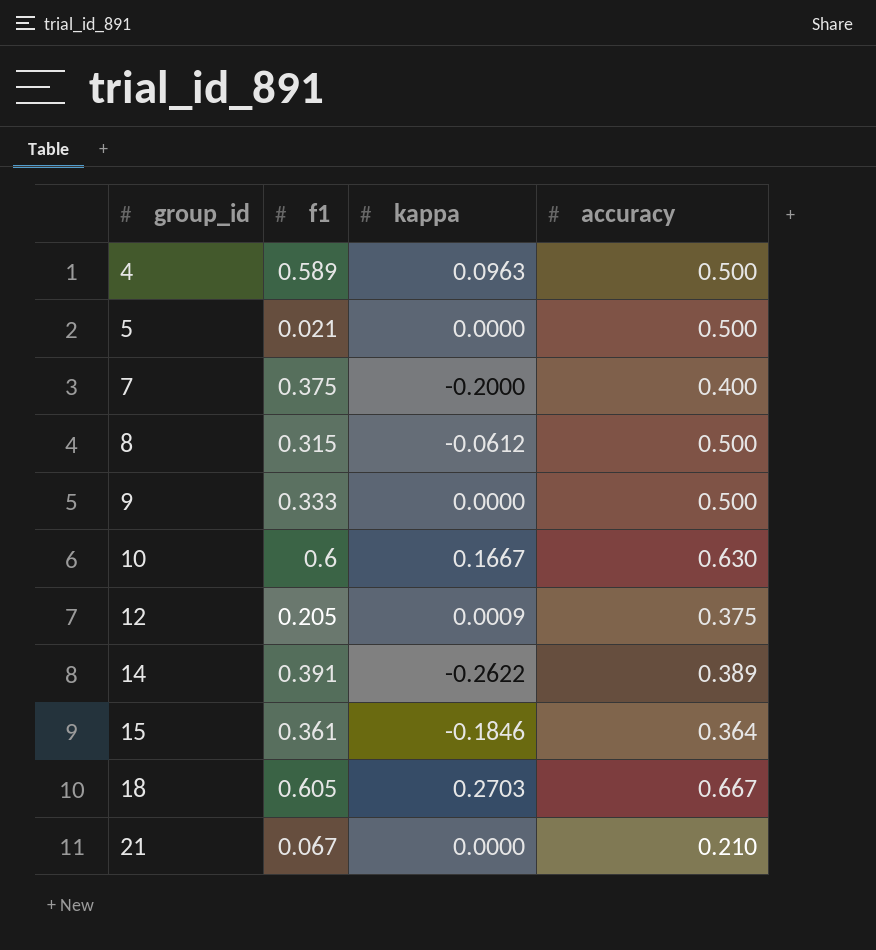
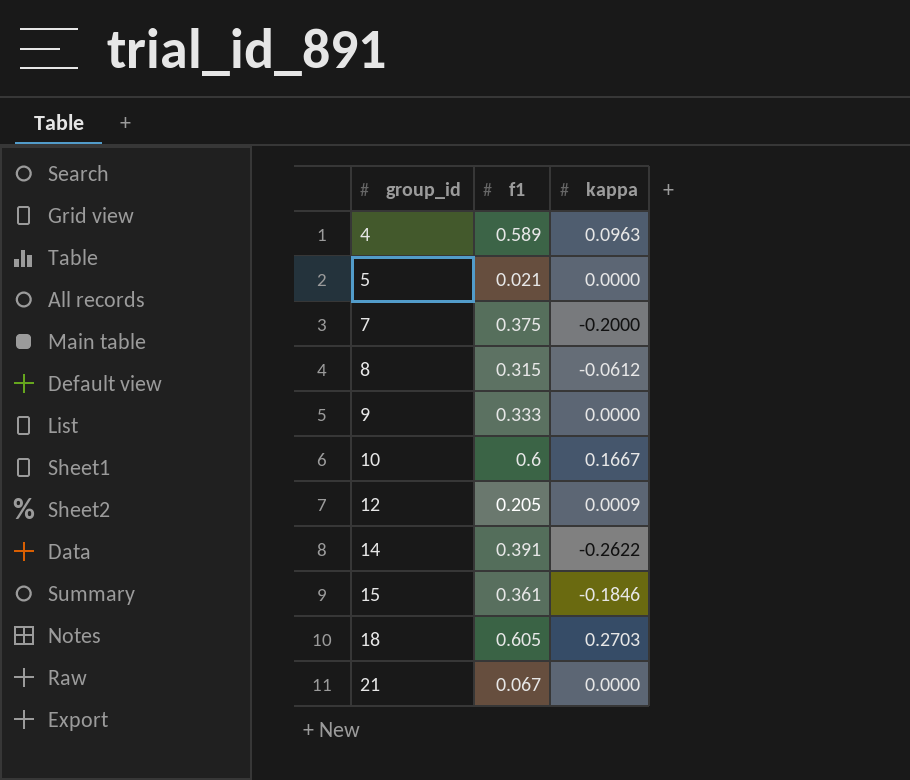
column accuracy | position: 4 -> none

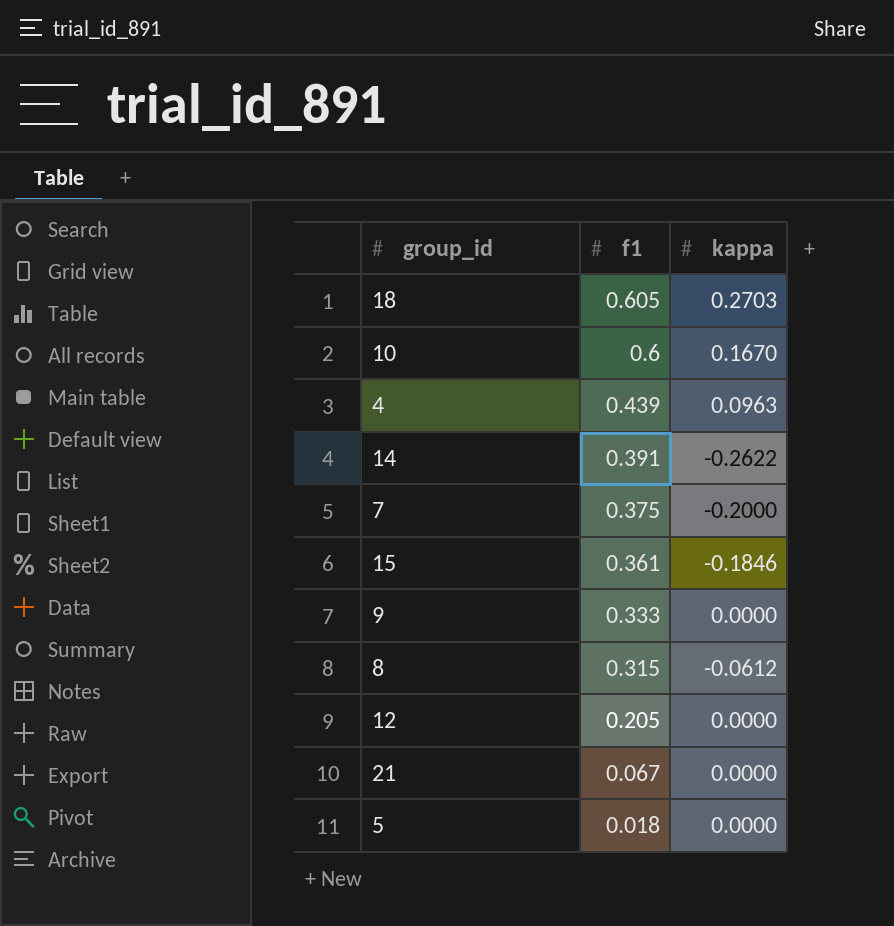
row order: group_id ascending -> f1 descending
10 | kappa: 0.1667 -> 0.1670
4 | f1: 0.589 -> 0.439
12 | kappa: 0.0009 -> 0.0000
5 | f1: 0.021 -> 0.018

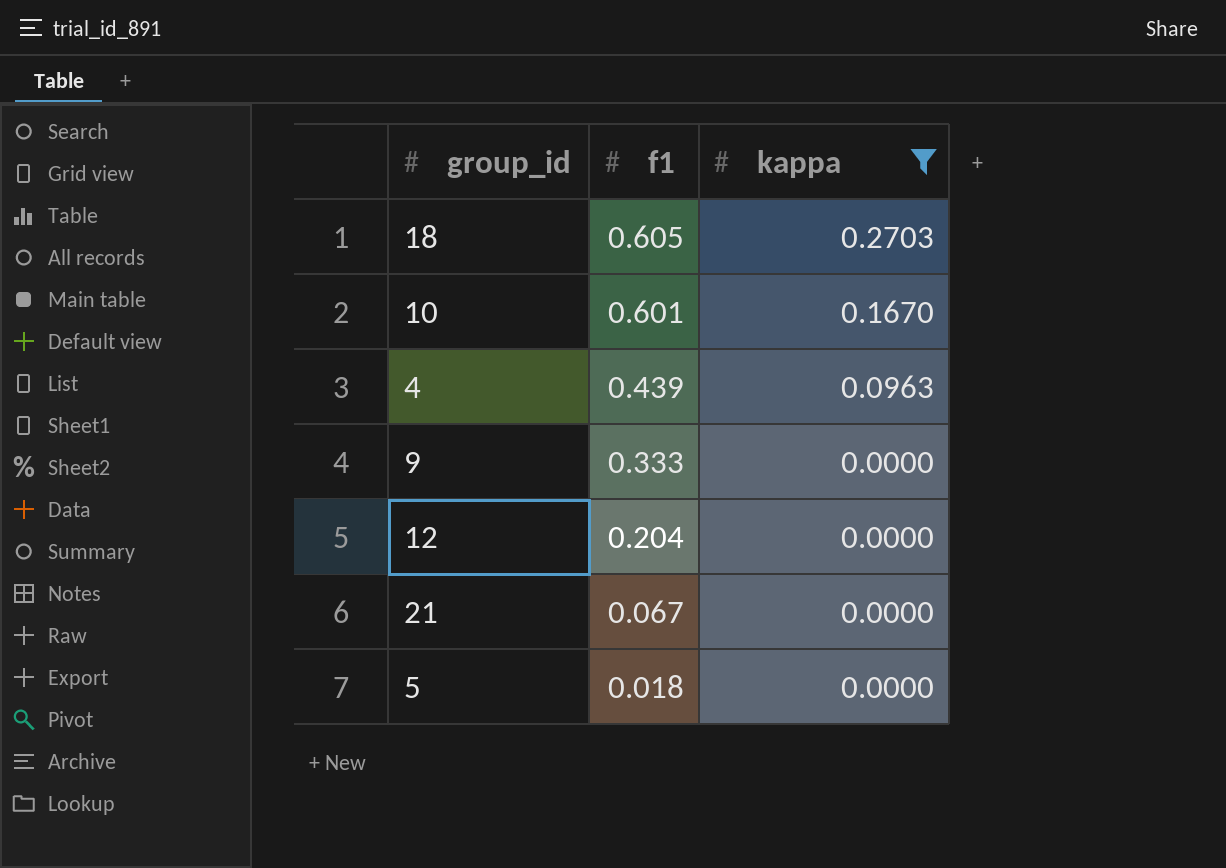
filter: none -> kappa >= 0.0000
10 | f1: 0.6 -> 0.601
12 | f1: 0.205 -> 0.204

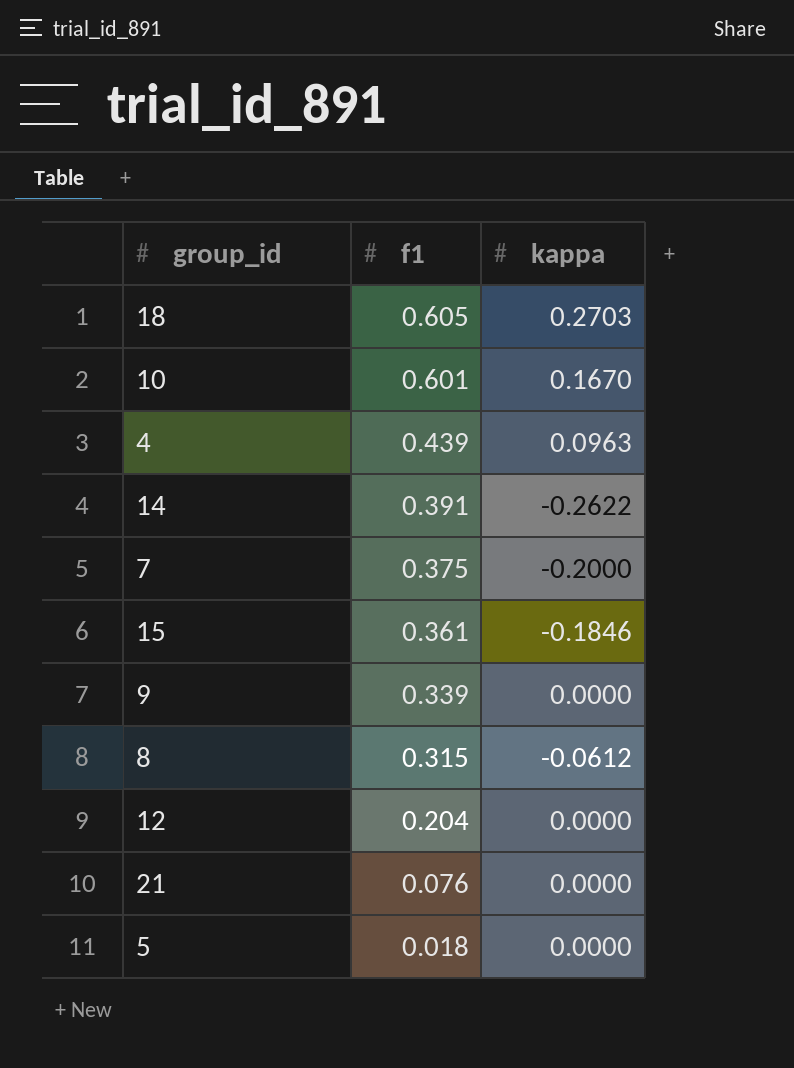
filter: kappa >= 0.0000 -> none
9 | f1: 0.333 -> 0.339
21 | f1: 0.067 -> 0.076

